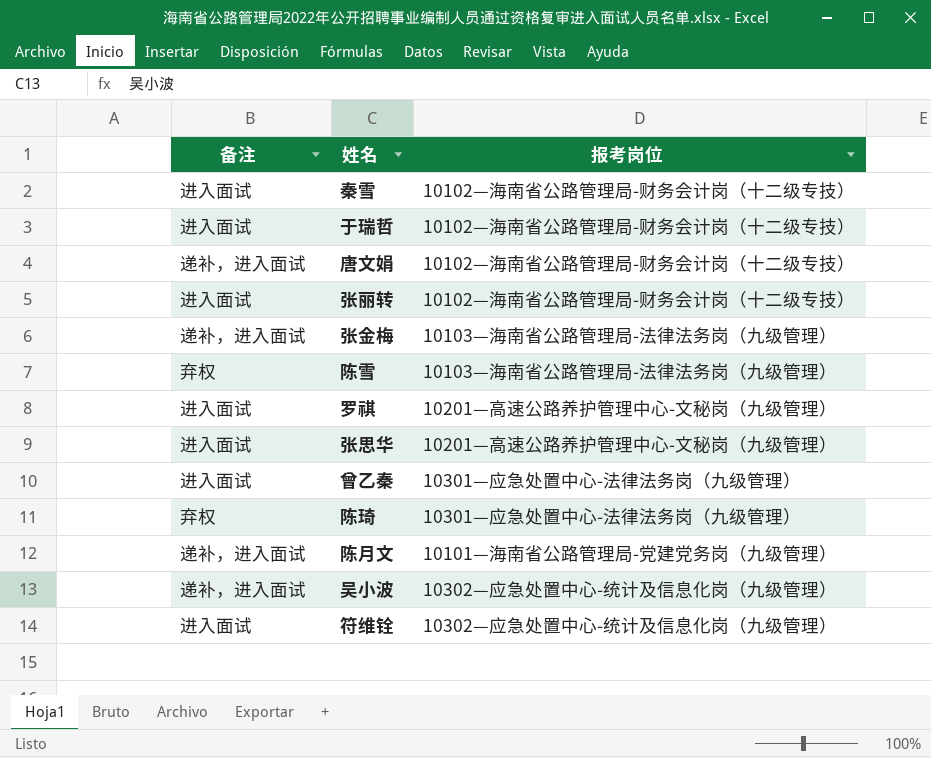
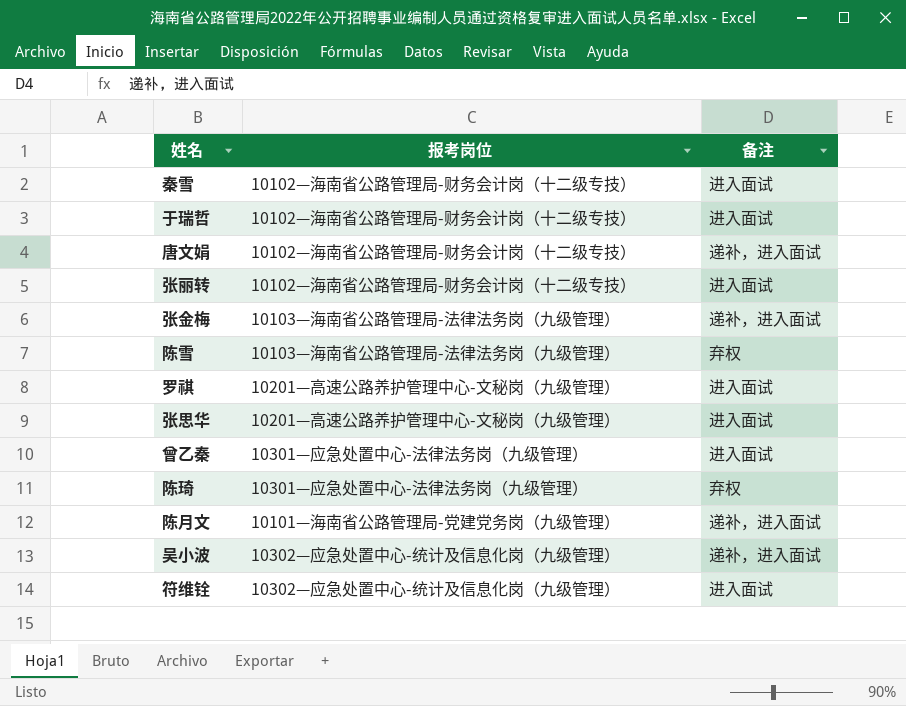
column 备注 | position: 1 -> 3

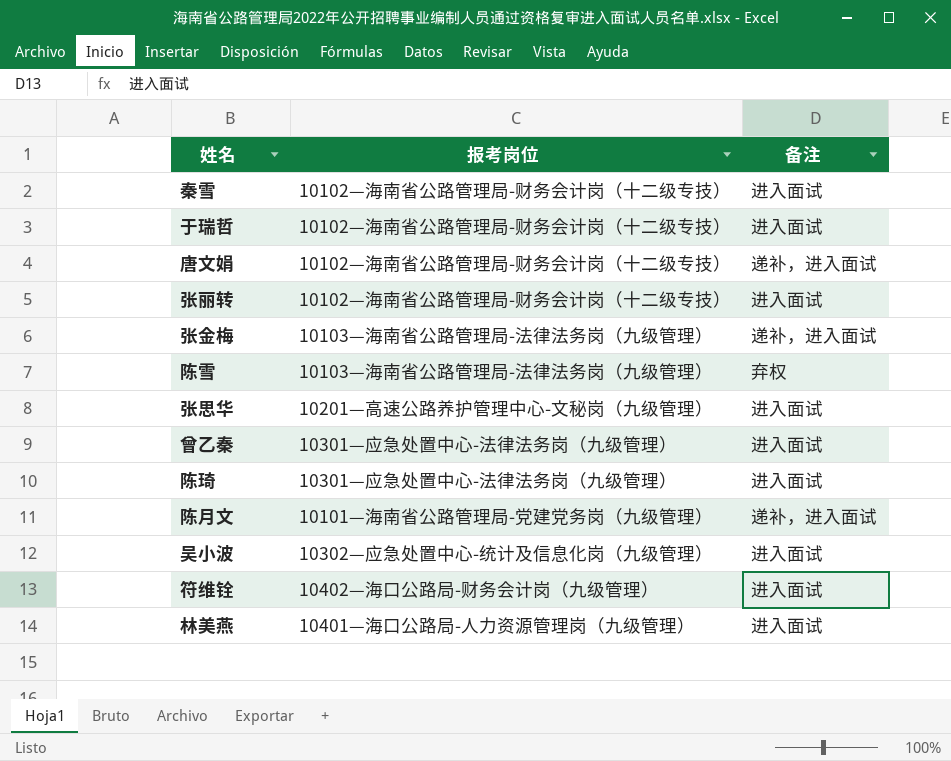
row 罗祺: 10201—高速公路养护管理中心-文秘岗（九级管理） | 进入面试 -> none
陈琦 | 备注: 弃权 -> 进入面试
吴小波 | 备注: 递补，进入面试 -> 进入面试
符维铨 | 报考岗位: 10302—应急处置中心-统计及信息化岗（九级管理） -> 10402—海口公路局-财务会计岗（九级管理）
row 林美燕: none -> 10401—海口公路局-人力资源管理岗（九级管理） | 进入面试

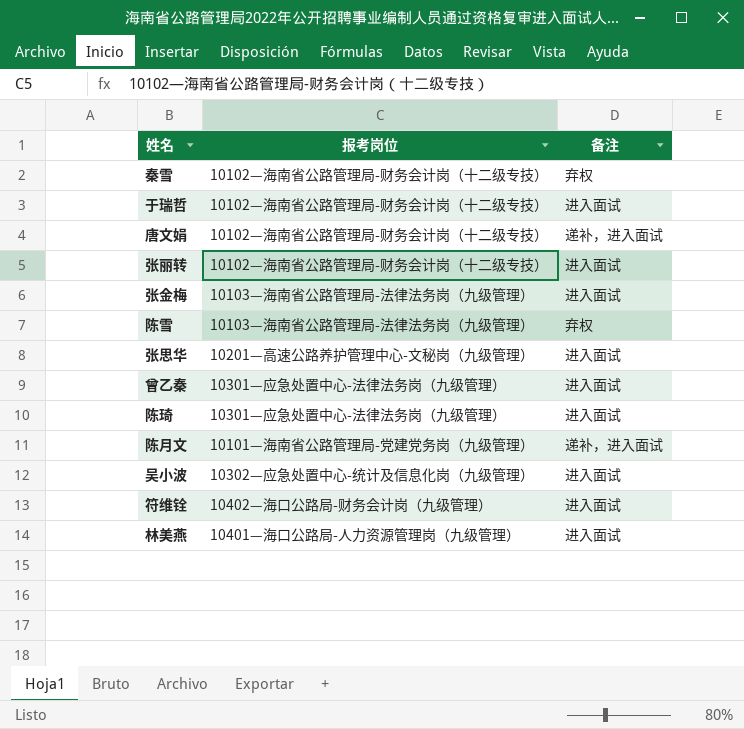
秦雪 | 备注: 进入面试 -> 弃权
张金梅 | 备注: 递补，进入面试 -> 进入面试

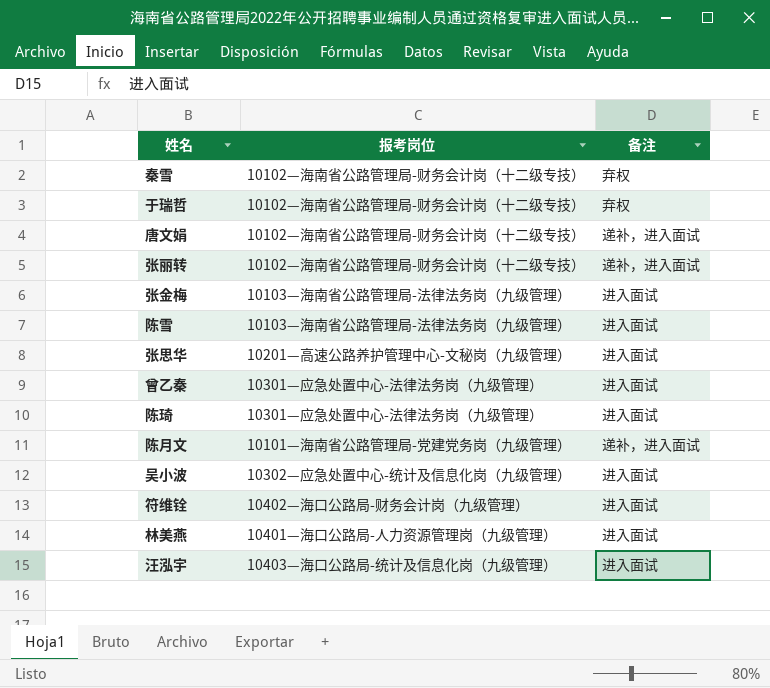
于瑞哲 | 备注: 进入面试 -> 弃权
张丽转 | 备注: 进入面试 -> 递补，进入面试
陈雪 | 备注: 弃权 -> 进入面试
row 汪泓宇: none -> 10403—海口公路局-统计及信息化岗（九级管理） | 进入面试

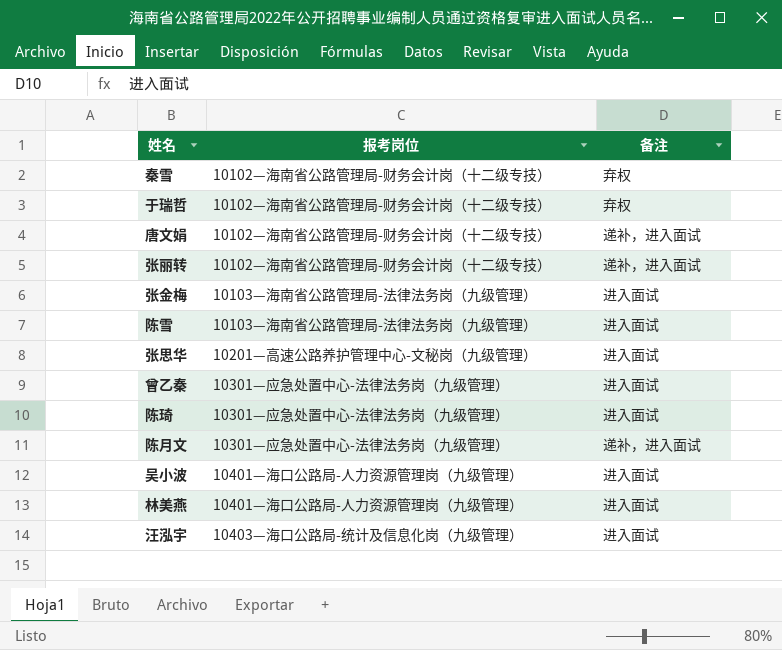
row 符维铨: 10402—海口公路局-财务会计岗（九级管理） | 进入面试 -> none
陈月文 | 报考岗位: 10101—海南省公路管理局-党建党务岗（九级管理） -> 10301—应急处置中心-法律法务岗（九级管理）
吴小波 | 报考岗位: 10302—应急处置中心-统计及信息化岗（九级管理） -> 10401—海口公路局-人力资源管理岗（九级管理）

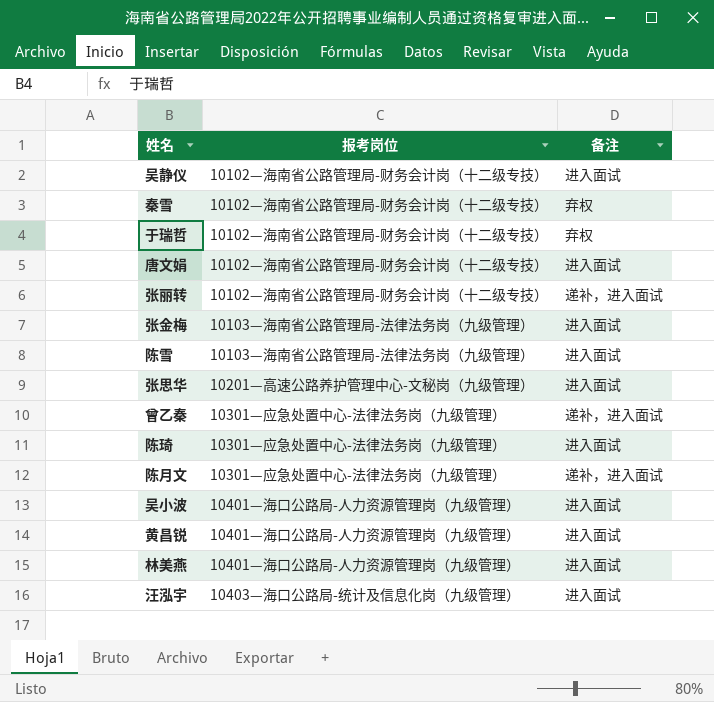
row 吴静仪: none -> 10102—海南省公路管理局-财务会计岗（十二级专技） | 进入面试
唐文娟 | 备注: 递补，进入面试 -> 进入面试
曾乙秦 | 备注: 进入面试 -> 递补，进入面试
row 黄昌锐: none -> 10401—海口公路局-人力资源管理岗（九级管理） | 进入面试

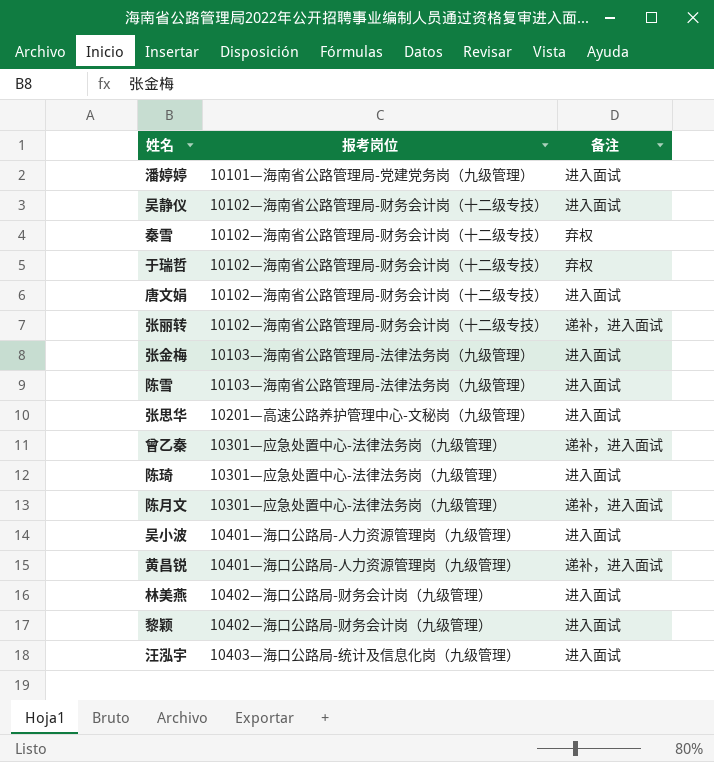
row 潘婷婷: none -> 10101—海南省公路管理局-党建党务岗（九级管理） | 进入面试
黄昌锐 | 备注: 进入面试 -> 递补，进入面试
林美燕 | 报考岗位: 10401—海口公路局-人力资源管理岗（九级管理） -> 10402—海口公路局-财务会计岗（九级管理）
row 黎颖: none -> 10402—海口公路局-财务会计岗（九级管理） | 进入面试

